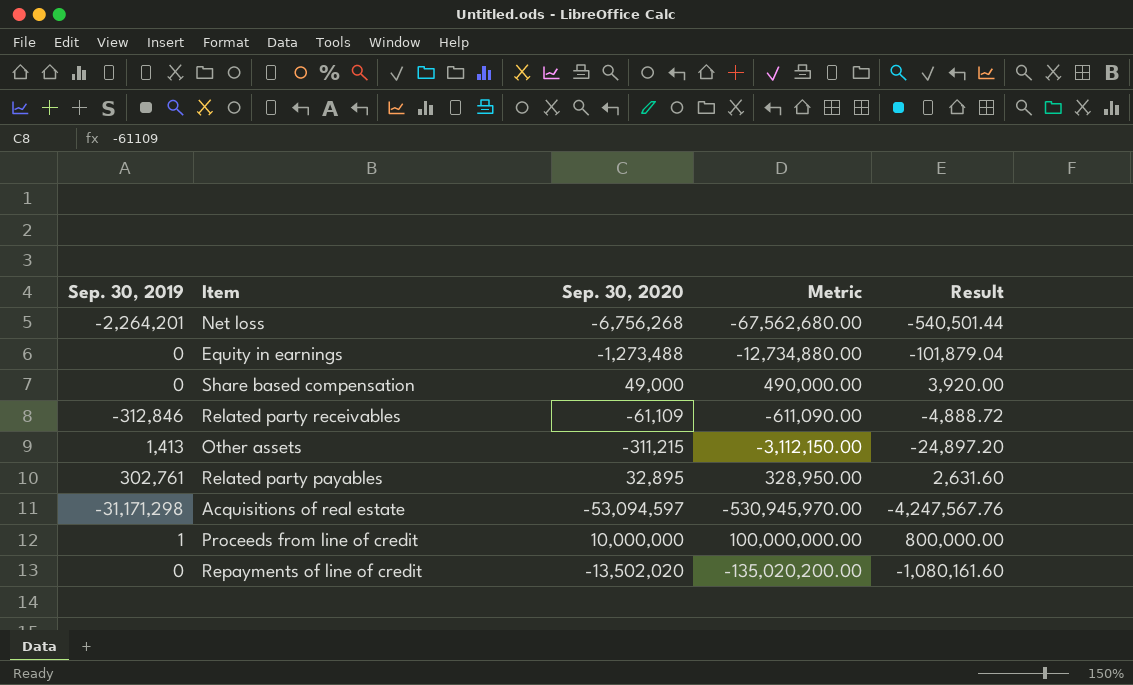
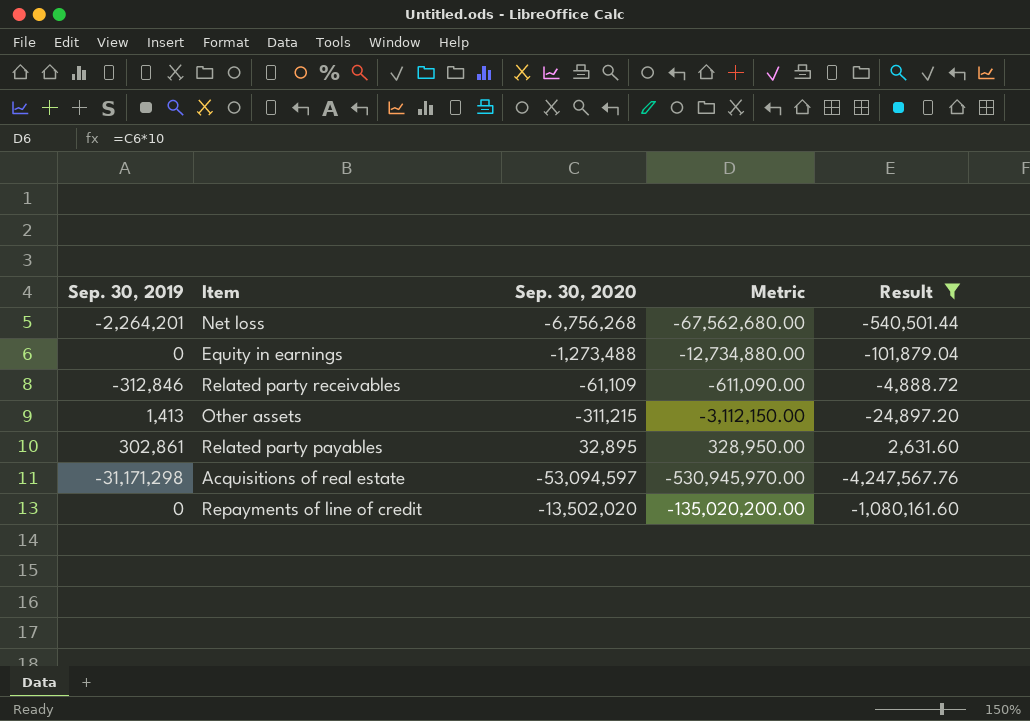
filter: none -> Result <= 2,631.60
Related party payables | Sep. 30, 2019: 302,761 -> 302,861

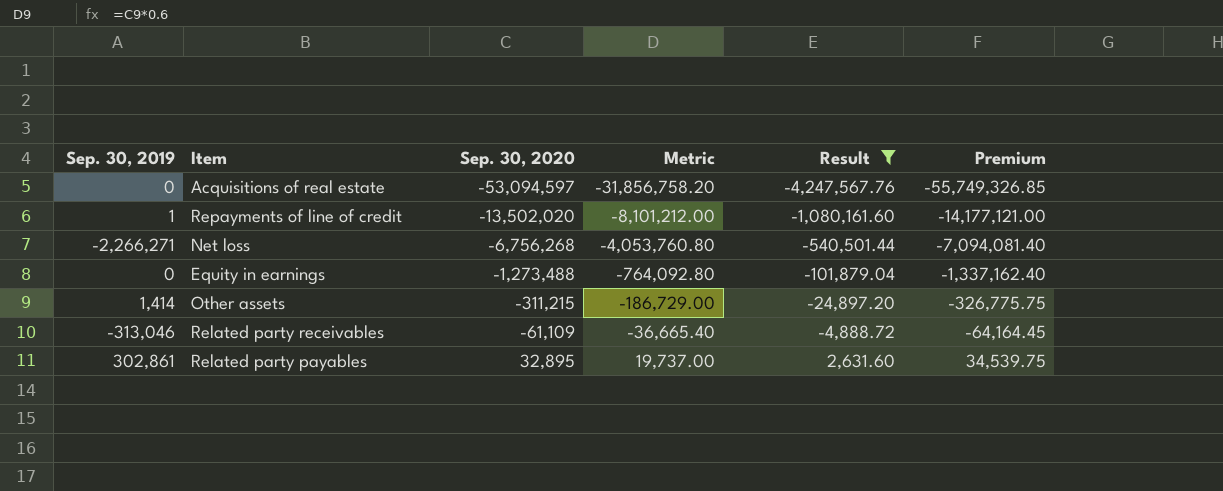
row order: none -> Sep. 30, 2020 ascending
column Metric | formula: [Sep. 30, 2020] * 10 -> [Sep. 30, 2020] * 0.6
column Premium | formula: none -> [Sep. 30, 2020] * 1.05
Acquisitions of real estate | Sep. 30, 2019: -31,171,298 -> 0
Repayments of line of credit | Sep. 30, 2019: 0 -> 1
Net loss | Sep. 30, 2019: -2,264,201 -> -2,266,271
Other assets | Sep. 30, 2019: 1,413 -> 1,414
Related party receivables | Sep. 30, 2019: -312,846 -> -313,046

